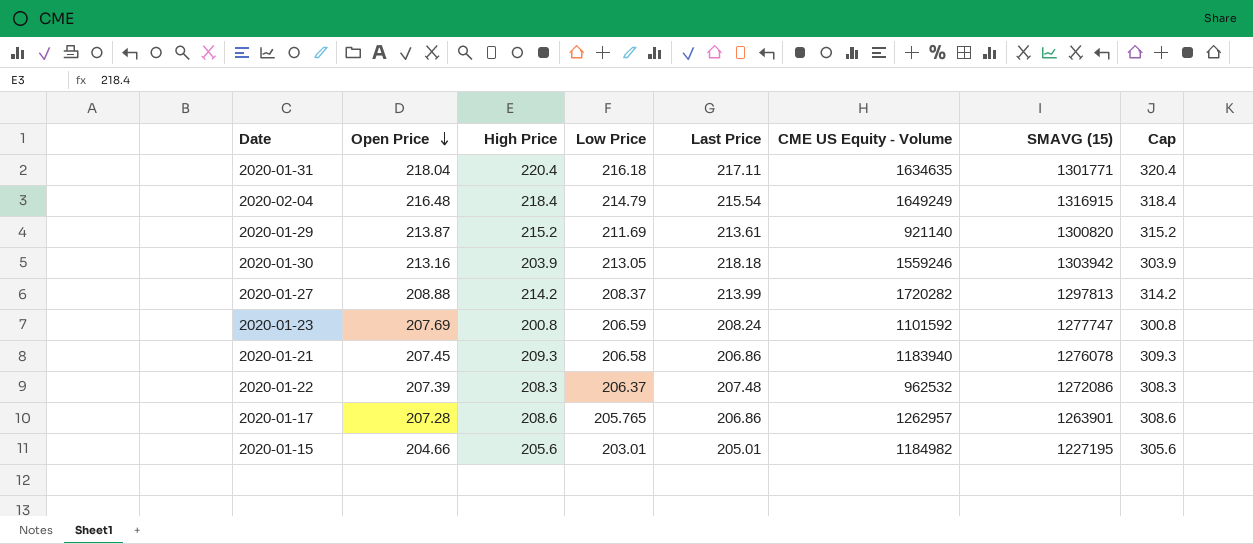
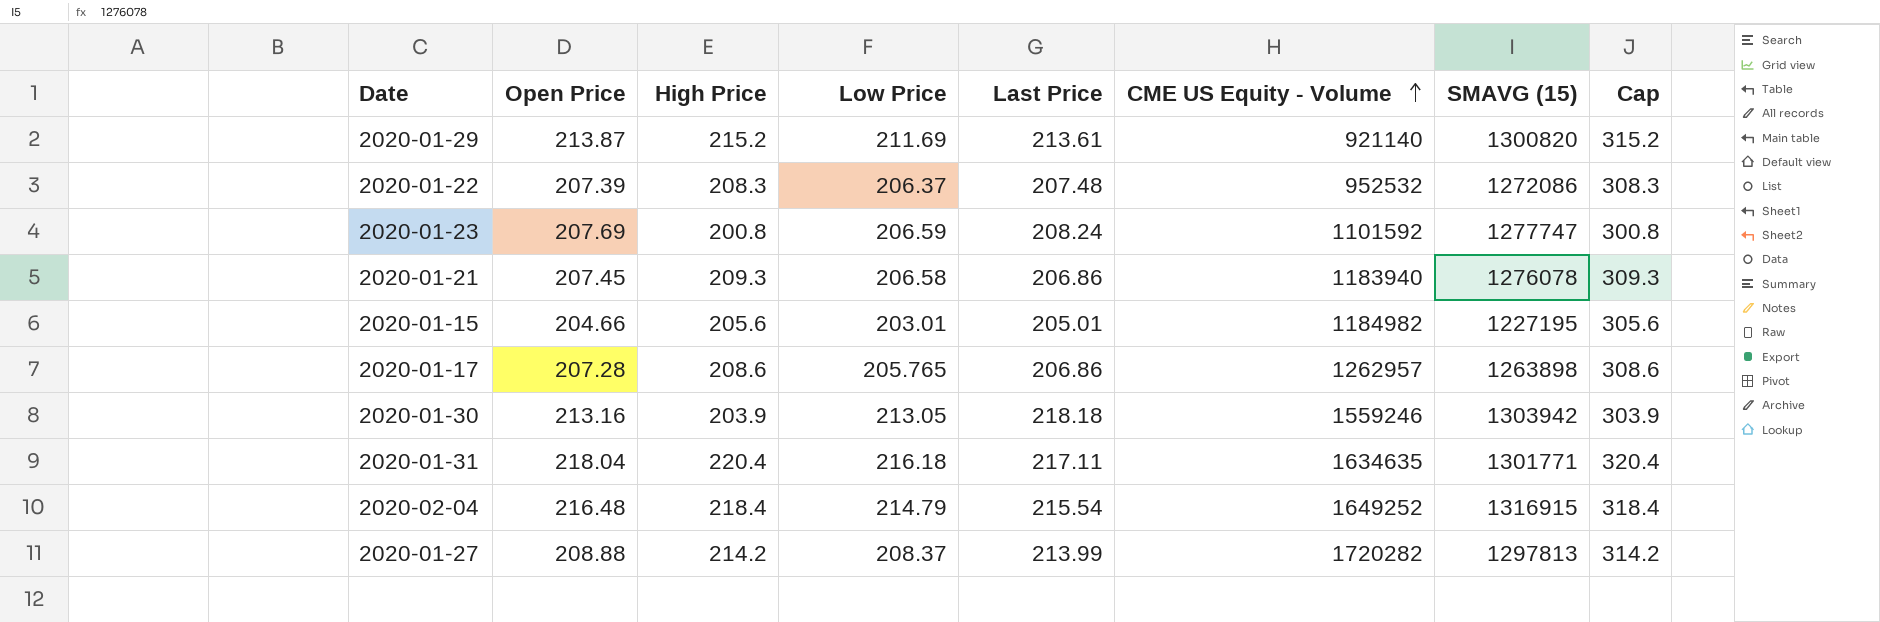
row order: Open Price descending -> CME US Equity - Volume ascending
2020-01-22 | CME US Equity - Volume: 962532 -> 952532
2020-01-17 | SMAVG (15): 1263901 -> 1263898
2020-02-04 | CME US Equity - Volume: 1649249 -> 1649252

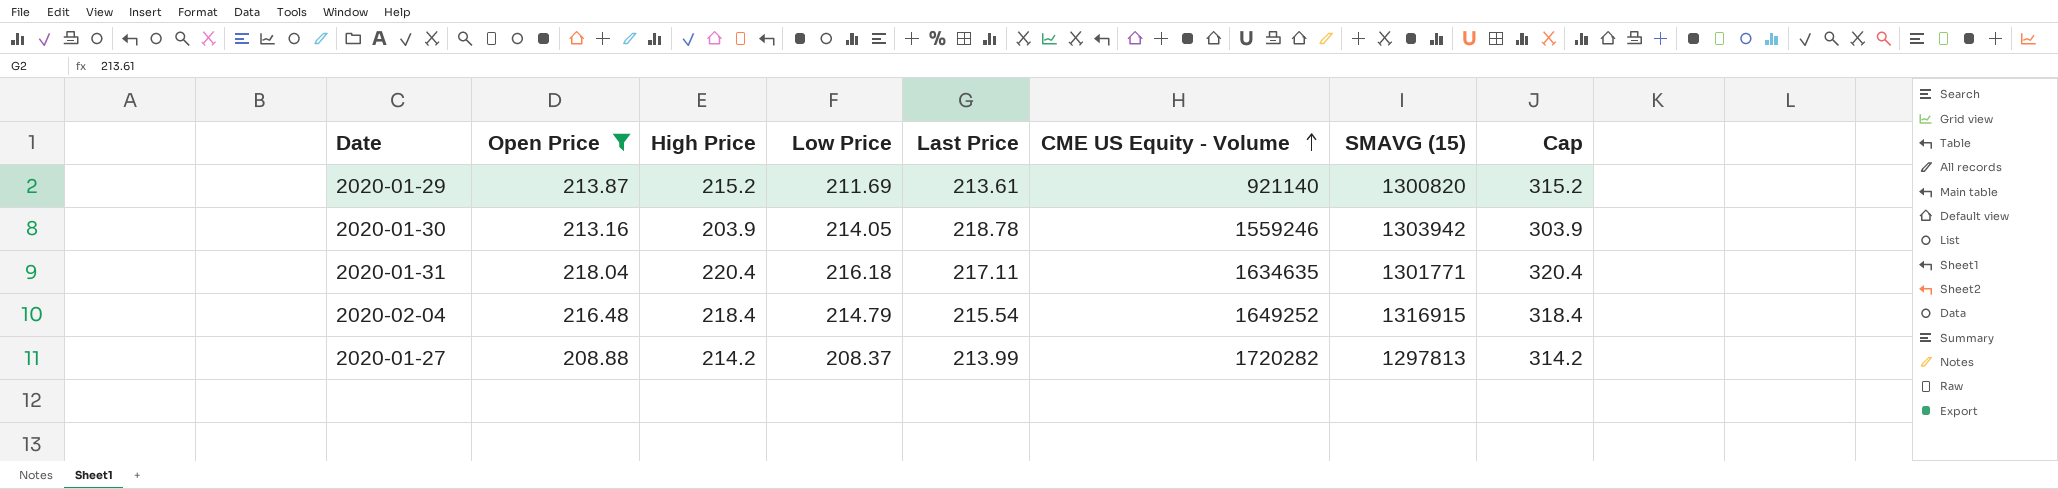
filter: none -> Open Price >= 208.88
2020-01-30 | Low Price: 213.05 -> 214.05
2020-01-30 | Last Price: 218.18 -> 218.78

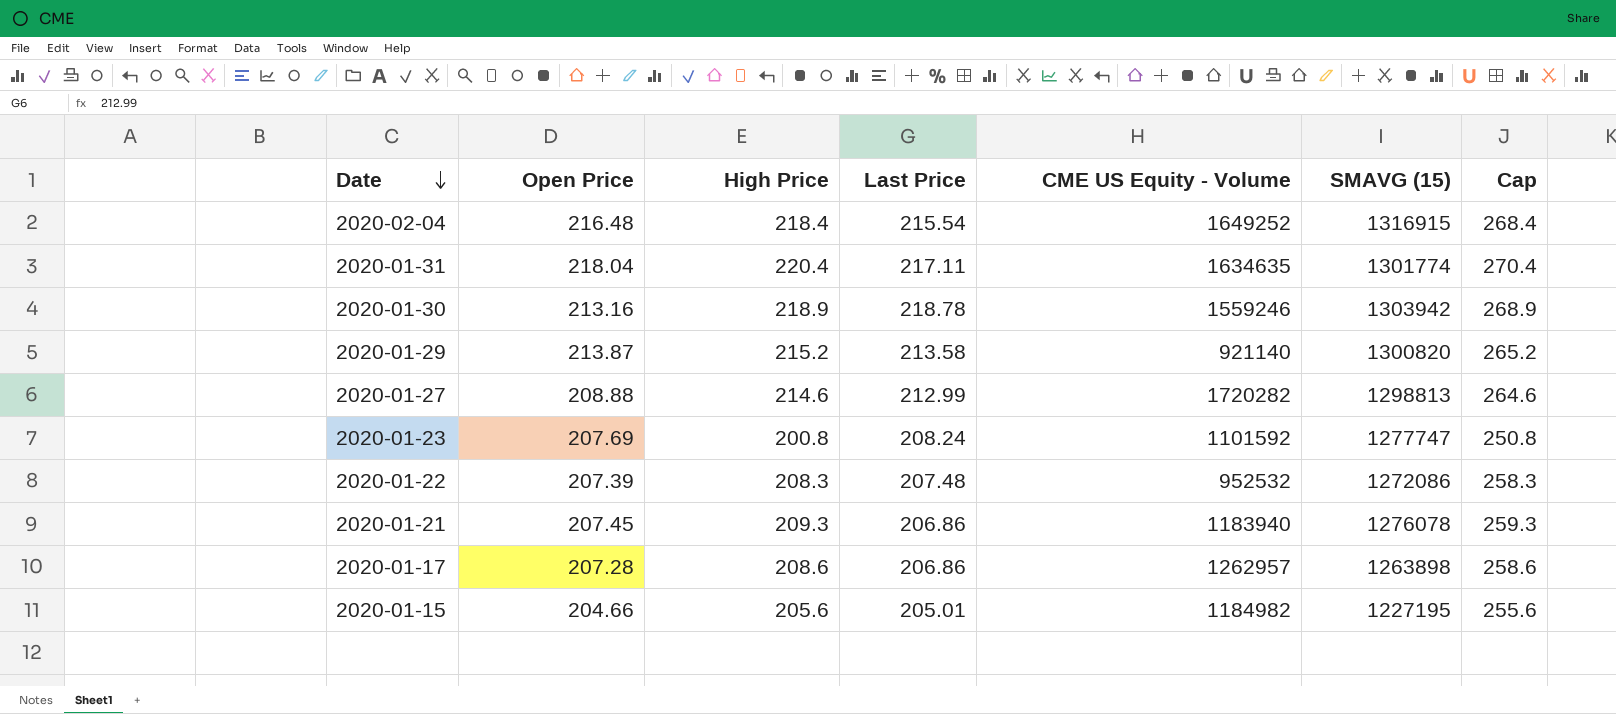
filter: Open Price >= 208.88 -> none
row order: CME US Equity - Volume ascending -> Date descending
column Low Price | position: 4 -> none
column Cap | formula: [High Price] + 100 -> [High Price] + 50
2020-01-31 | SMAVG (15): 1301771 -> 1301774
2020-01-30 | High Price: 203.9 -> 218.9
2020-01-29 | Last Price: 213.61 -> 213.58
2020-01-27 | High Price: 214.2 -> 214.6
2020-01-27 | Last Price: 213.99 -> 212.99
2020-01-27 | SMAVG (15): 1297813 -> 1298813

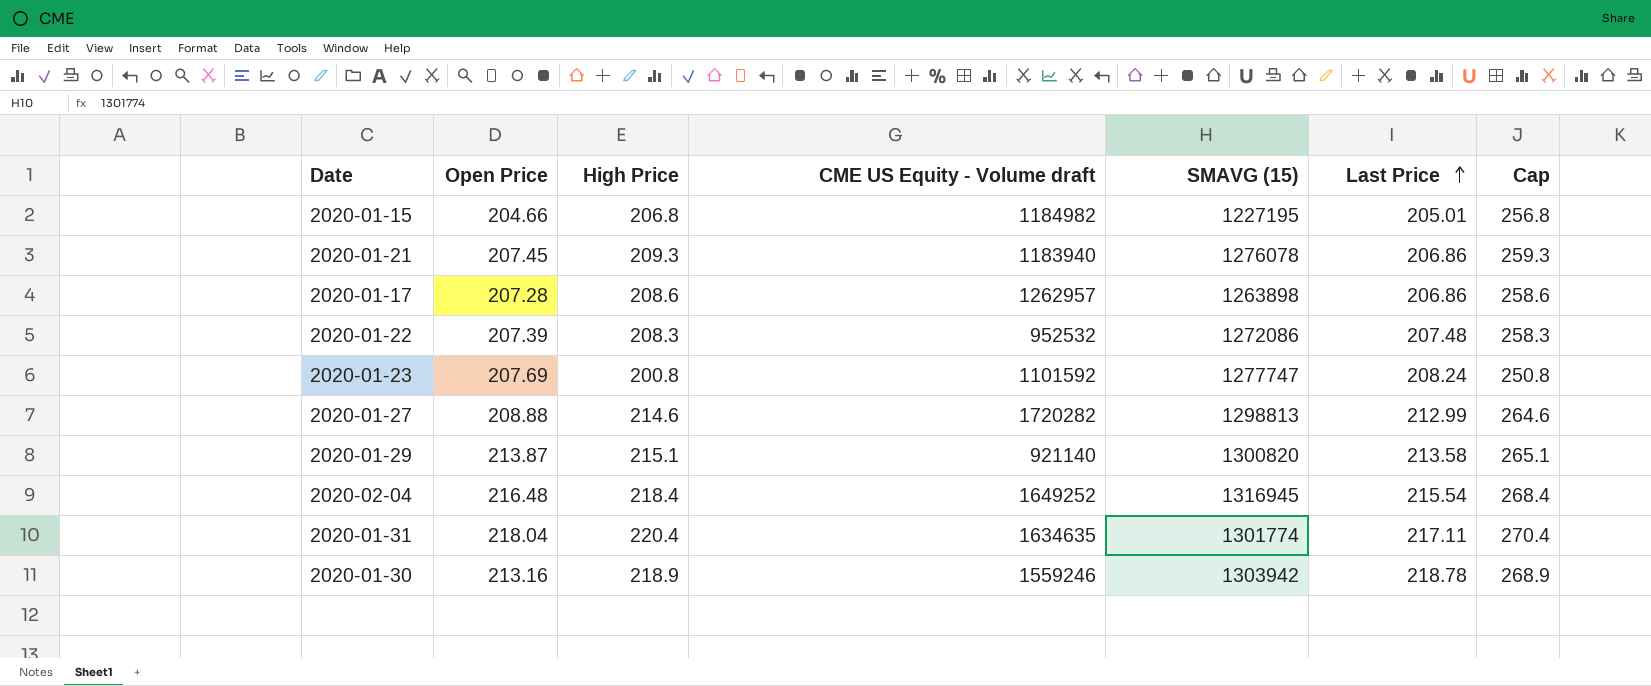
row order: Date descending -> Last Price ascending
column name: CME US Equity - Volume -> CME US Equity - Volume draft
column Last Price | position: 4 -> 6
2020-01-15 | High Price: 205.6 -> 206.8
2020-01-15 | Cap: 255.6 -> 256.8
2020-01-29 | High Price: 215.2 -> 215.1
2020-01-29 | Cap: 265.2 -> 265.1
2020-02-04 | SMAVG (15): 1316915 -> 1316945

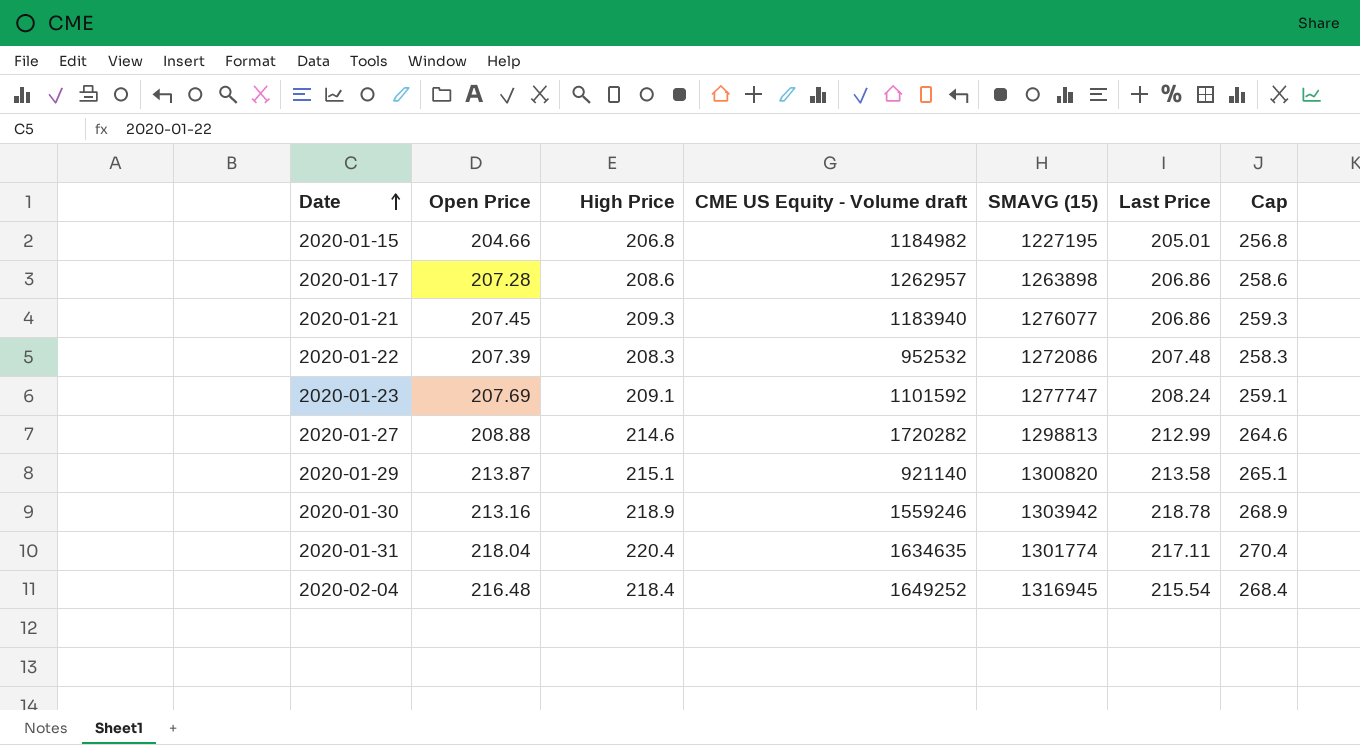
row order: Last Price ascending -> Date ascending
2020-01-21 | SMAVG (15): 1276078 -> 1276077
2020-01-23 | High Price: 200.8 -> 209.1
2020-01-23 | Cap: 250.8 -> 259.1

